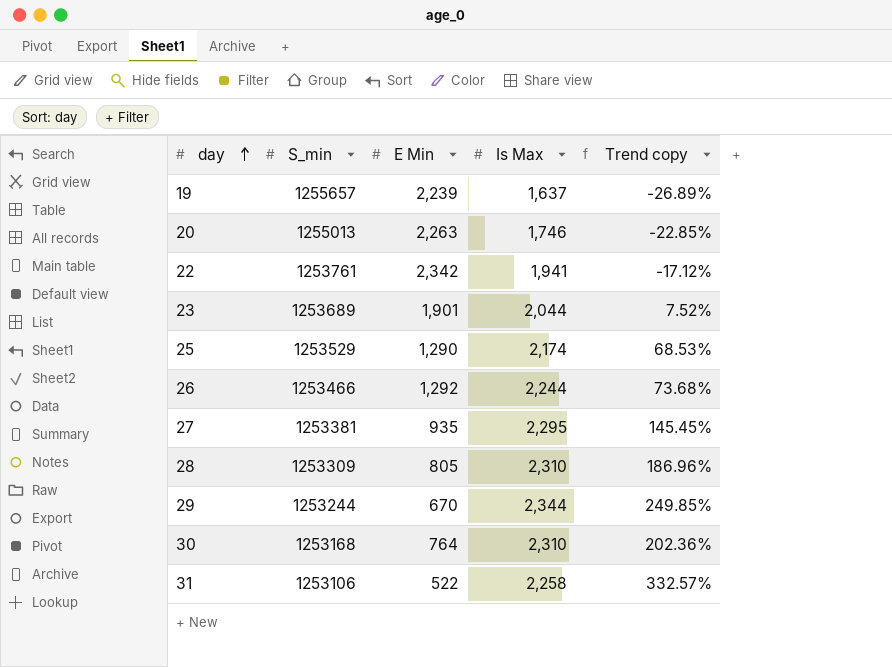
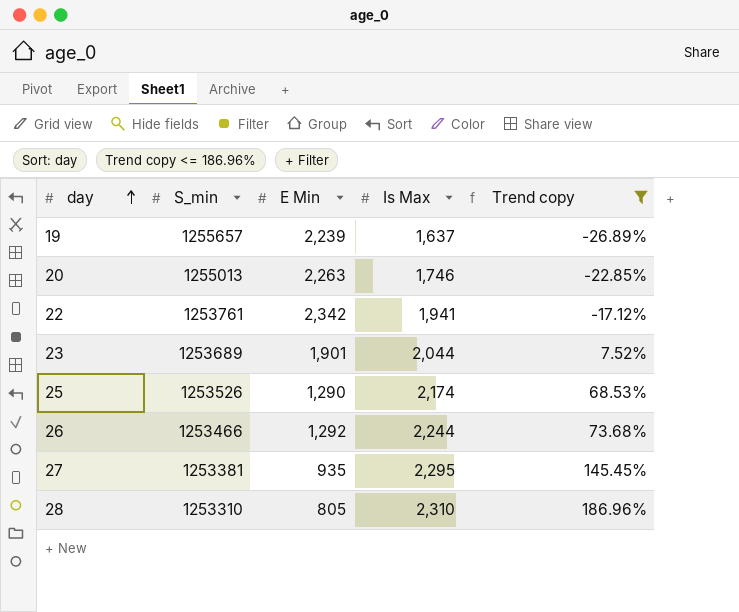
filter: none -> Trend copy <= 186.96%
25 | S_min: 1253529 -> 1253526
28 | S_min: 1253309 -> 1253310

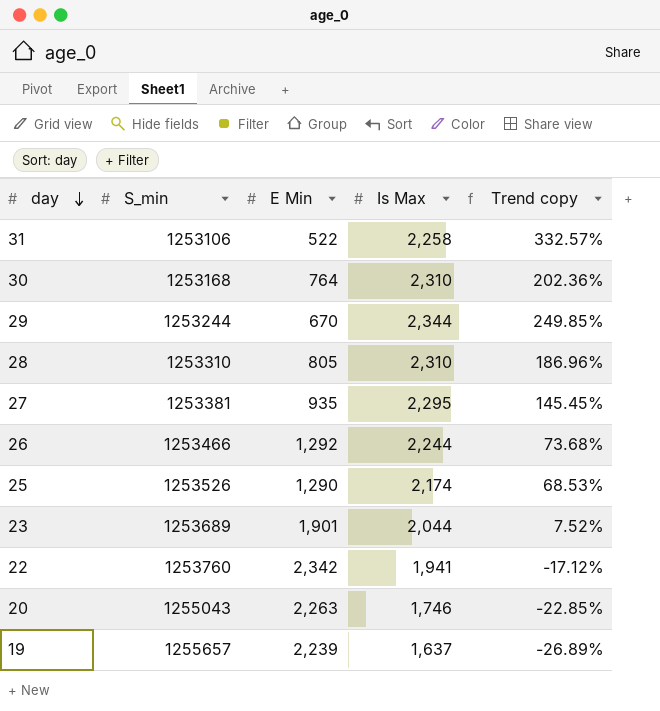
filter: Trend copy <= 186.96% -> none
row order: day ascending -> day descending
22 | S_min: 1253761 -> 1253760
20 | S_min: 1255013 -> 1255043

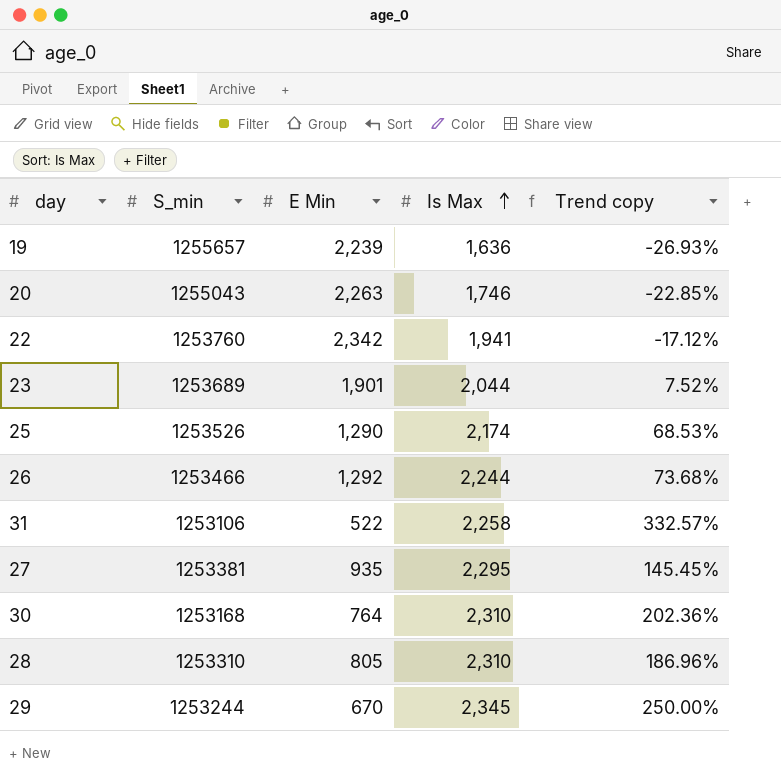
row order: day descending -> Is Max ascending
19 | Is Max: 1,637 -> 1,636
19 | Trend copy: -26.89% -> -26.93%
29 | Is Max: 2,344 -> 2,345
29 | Trend copy: 249.85% -> 250.00%

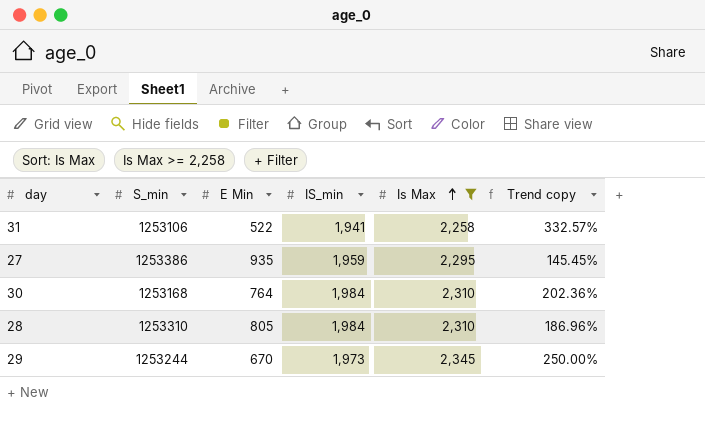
filter: none -> Is Max >= 2,258
column IS_min | position: none -> 4
27 | S_min: 1253381 -> 1253386

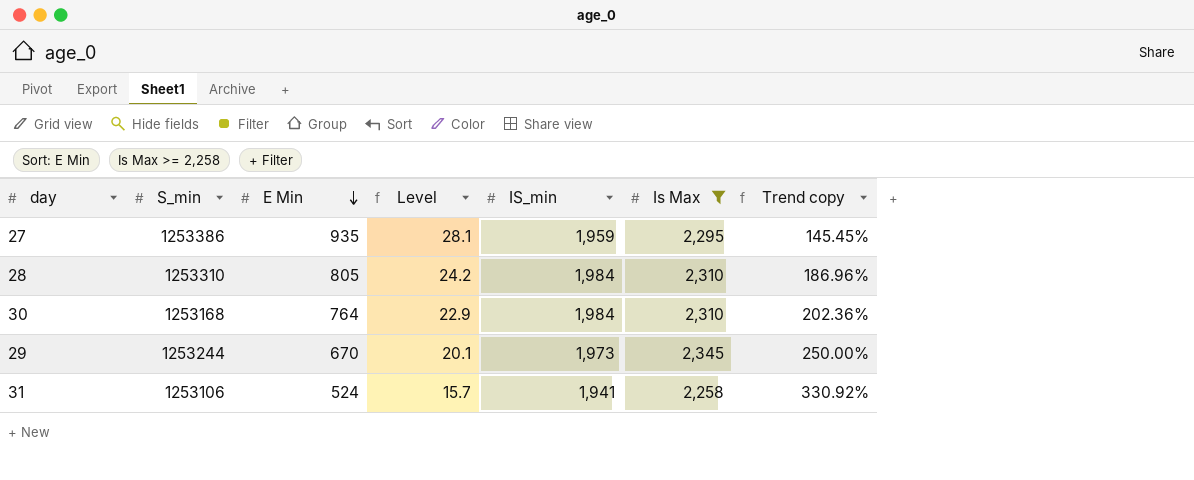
row order: Is Max ascending -> E Min descending
column Level | formula: none -> [E Min] * 0.03
31 | E Min: 522 -> 524
31 | Trend copy: 332.57% -> 330.92%

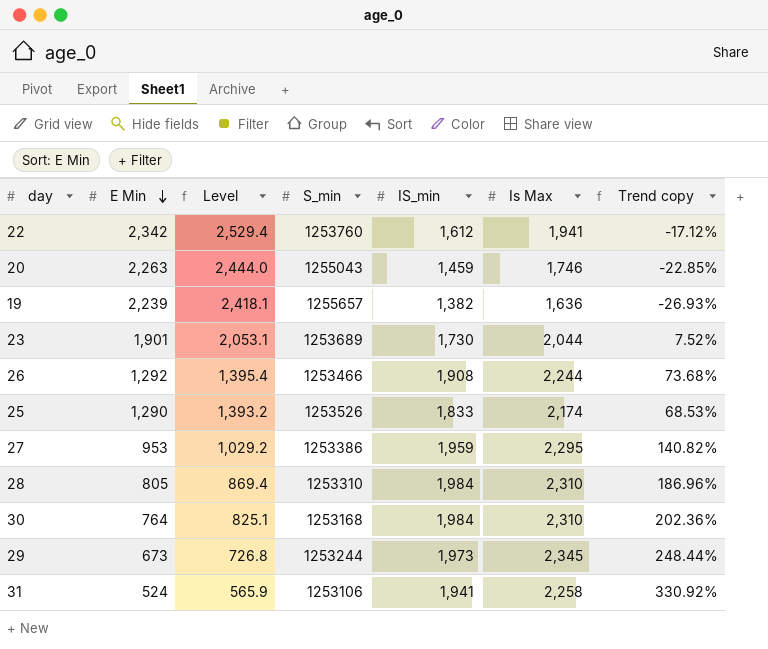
filter: Is Max >= 2,258 -> none
column Level | formula: [E Min] * 0.03 -> [E Min] * 1.08
column S_min | position: 2 -> 4
27 | E Min: 935 -> 953
27 | Trend copy: 145.45% -> 140.82%
29 | E Min: 670 -> 673
29 | Trend copy: 250.00% -> 248.44%

